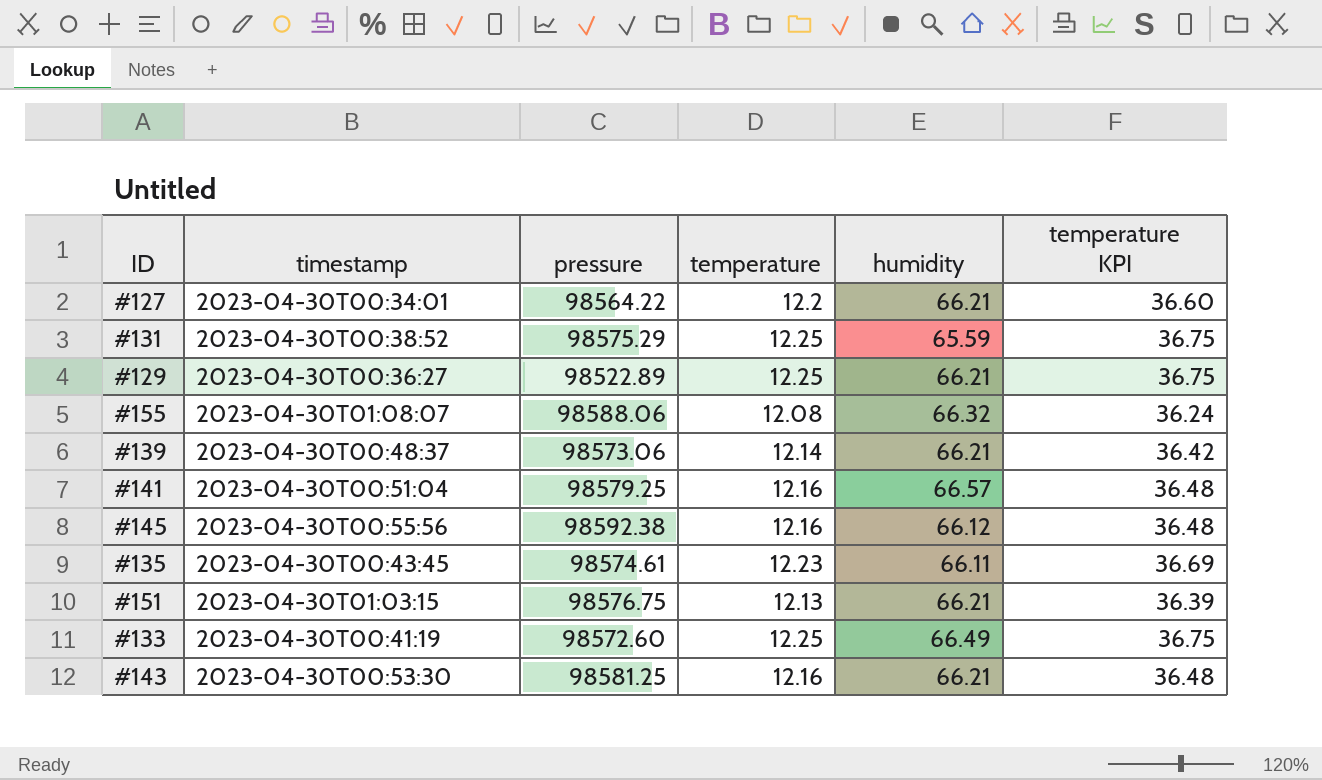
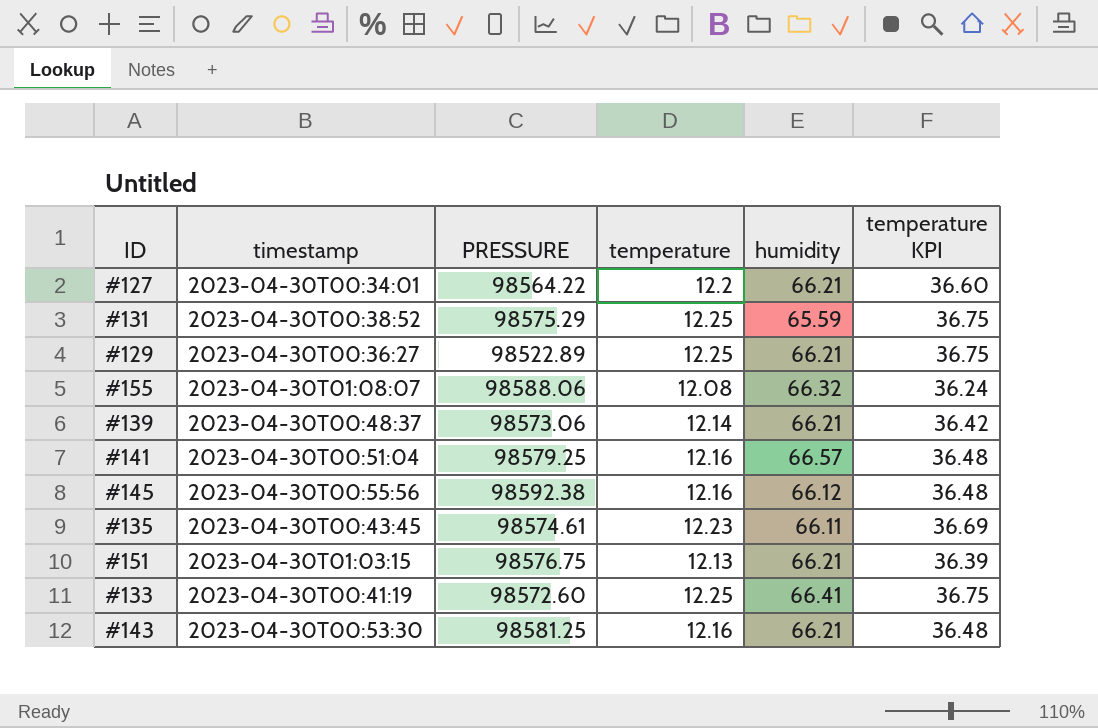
column name: pressure -> PRESSURE
#133 | humidity: 66.49 -> 66.41

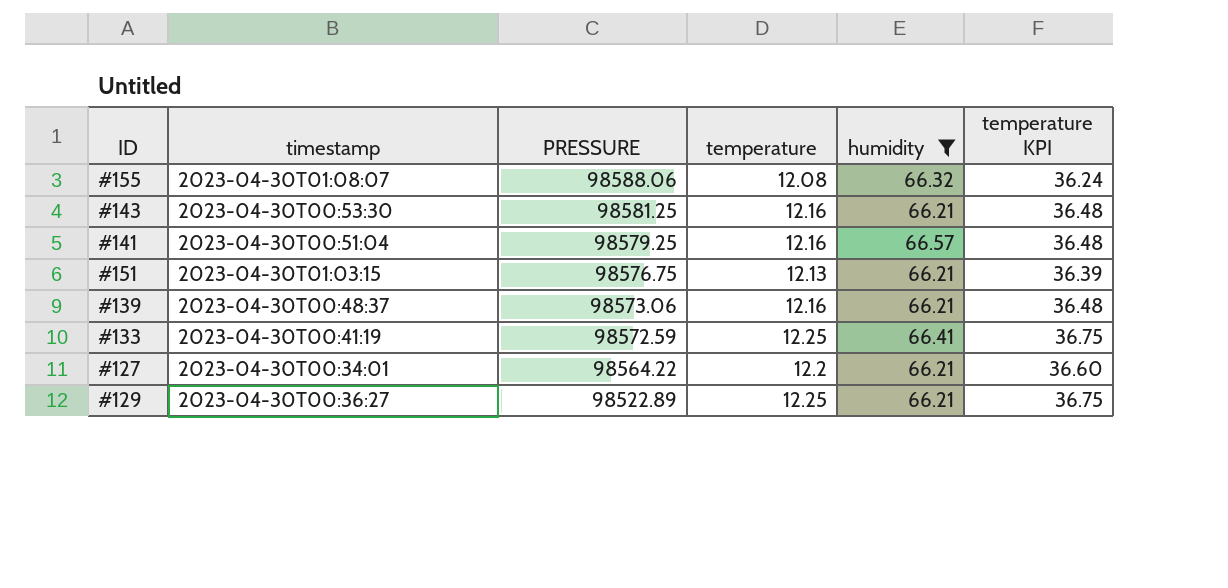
filter: none -> humidity >= 66.21
row order: none -> PRESSURE descending
#139 | temperature: 12.14 -> 12.16
#139 | temperature KPI: 36.42 -> 36.48
#133 | PRESSURE: 98572.60 -> 98572.59

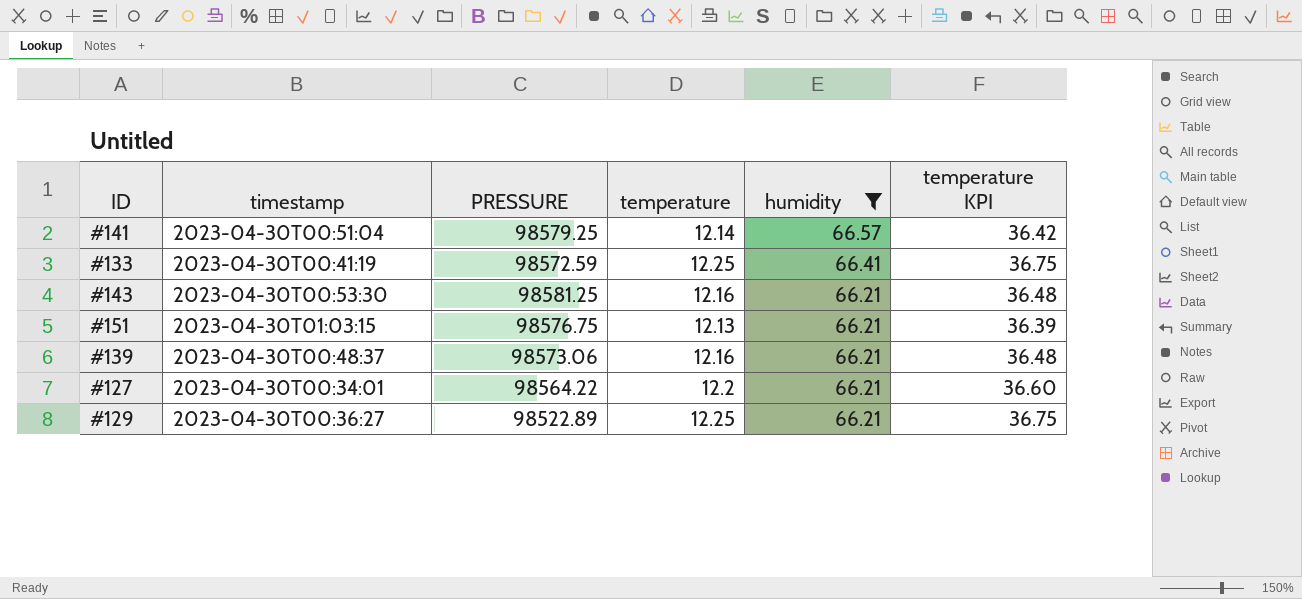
row order: PRESSURE descending -> humidity descending
row #155: 2023-04-30T01:08:07 | 98588.06 | 12.08 | 66.32 | 36.24 -> none
#141 | temperature: 12.16 -> 12.14
#141 | temperature KPI: 36.48 -> 36.42

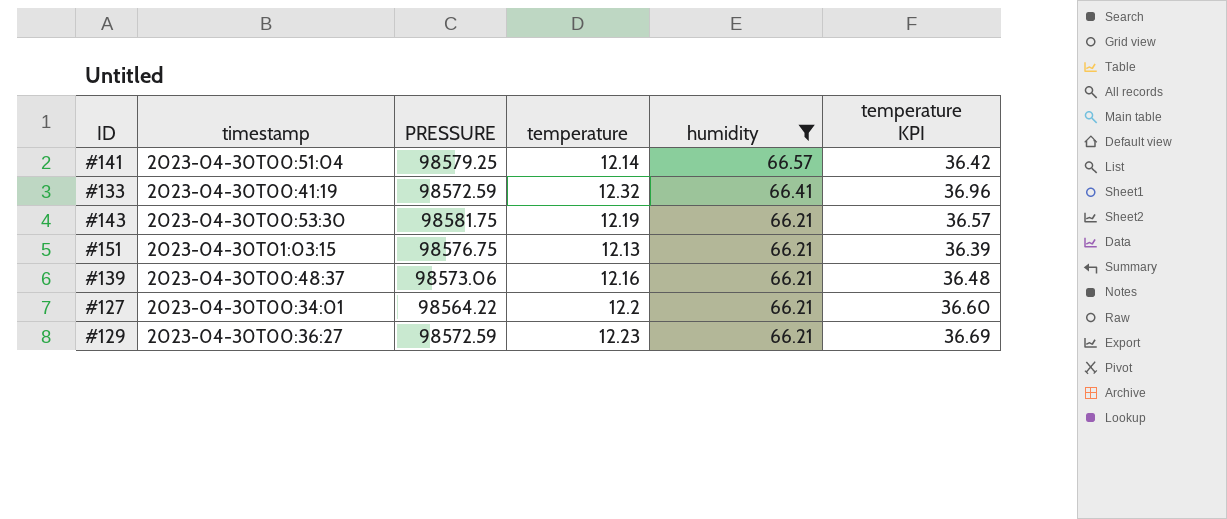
#133 | temperature: 12.25 -> 12.32
#133 | temperature KPI: 36.75 -> 36.96
#143 | PRESSURE: 98581.25 -> 98581.75
#143 | temperature: 12.16 -> 12.19
#143 | temperature KPI: 36.48 -> 36.57
#129 | PRESSURE: 98522.89 -> 98572.59
#129 | temperature: 12.25 -> 12.23
#129 | temperature KPI: 36.75 -> 36.69

